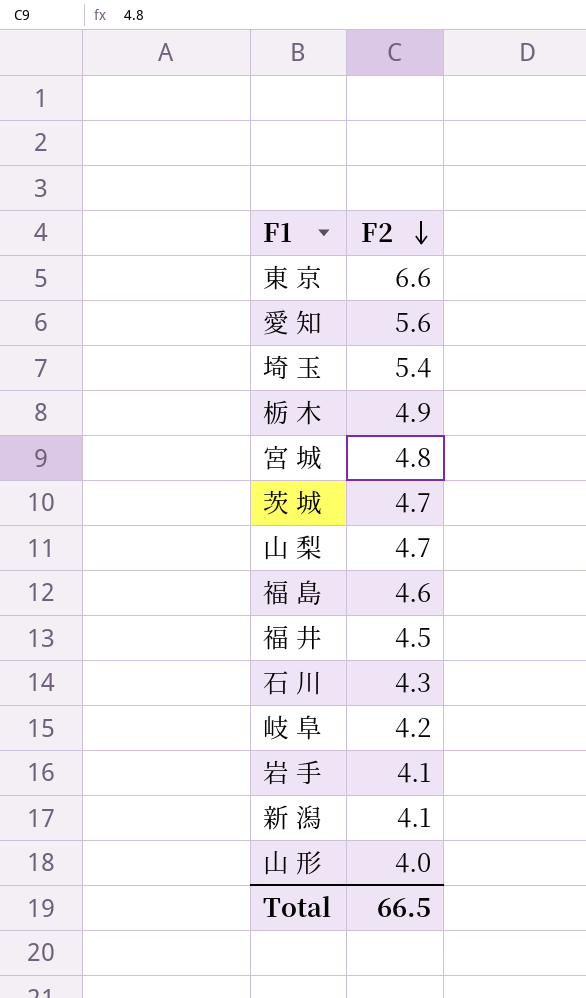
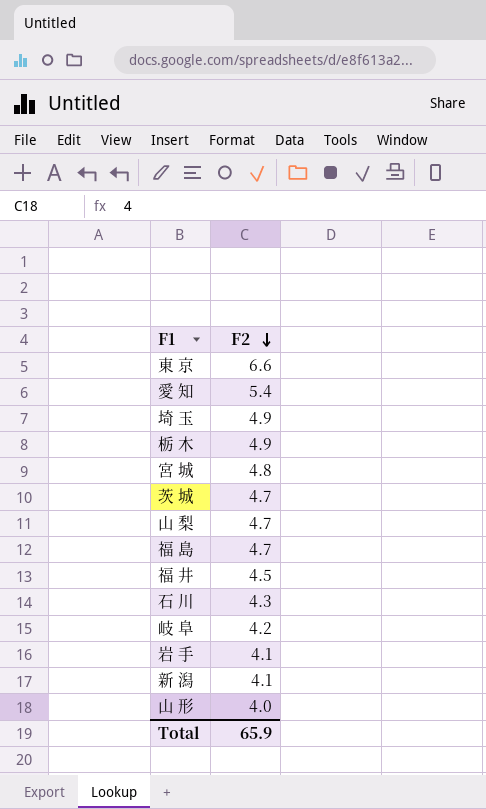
愛 知 | F2: 5.6 -> 5.4
埼 玉 | F2: 5.4 -> 4.9
福 島 | F2: 4.6 -> 4.7
Total | F2: 66.5 -> 65.9

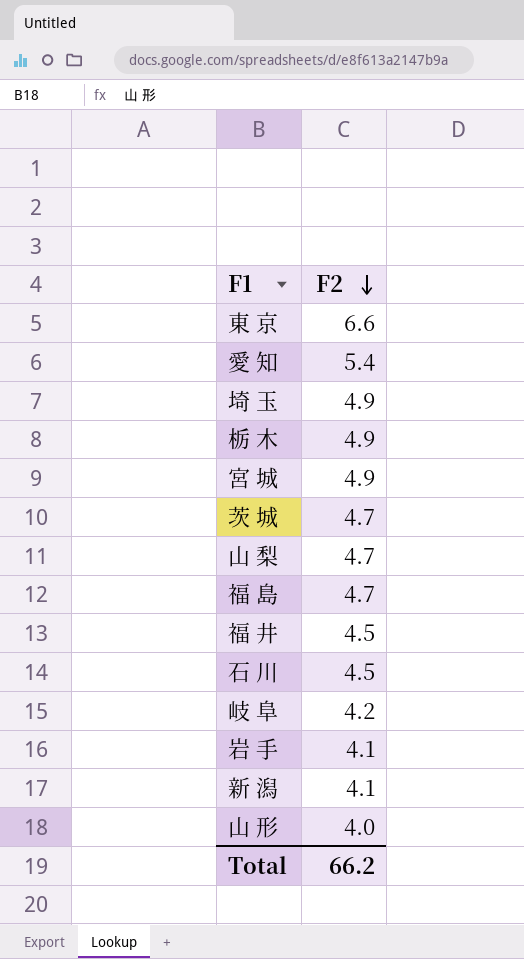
宮 城 | F2: 4.8 -> 4.9
石 川 | F2: 4.3 -> 4.5
Total | F2: 65.9 -> 66.2

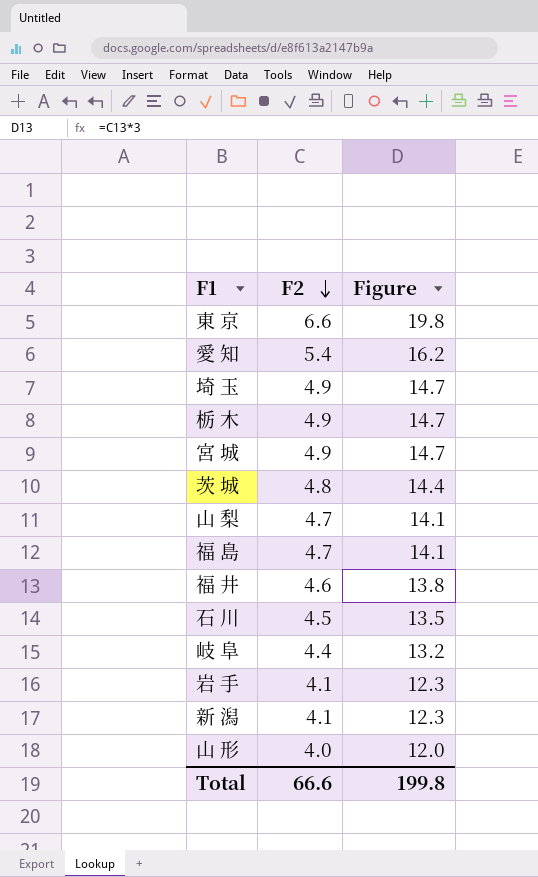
column Figure | formula: none -> [F2] * 3
茨 城 | F2: 4.7 -> 4.8
福 井 | F2: 4.5 -> 4.6
岐 阜 | F2: 4.2 -> 4.4
Total | F2: 66.2 -> 66.6

